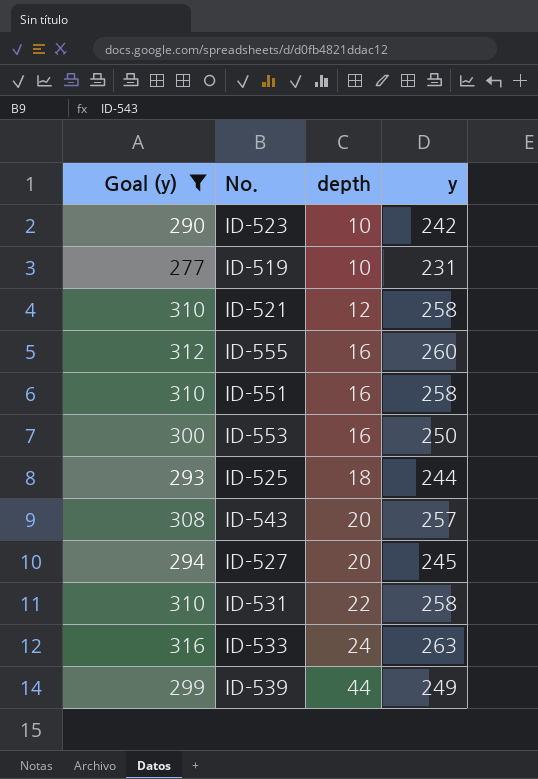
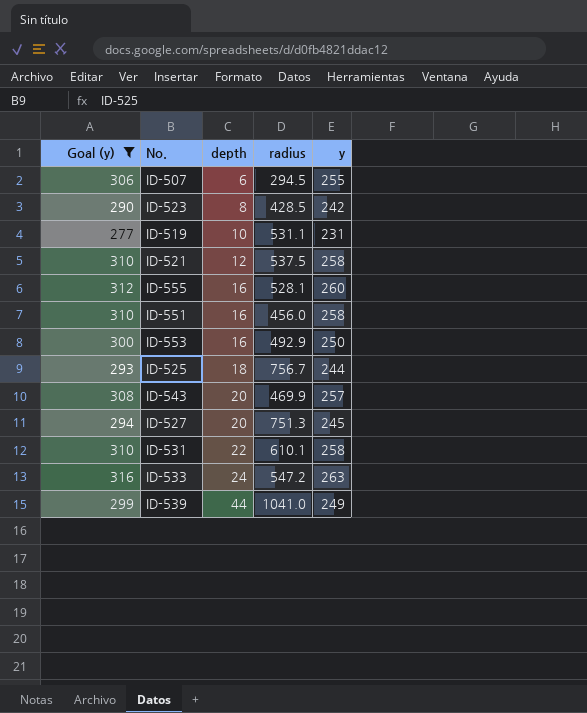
column radius | position: none -> 4
row ID-507: none -> 306 | 6 | 294.5 | 255
ID-523 | depth: 10 -> 8

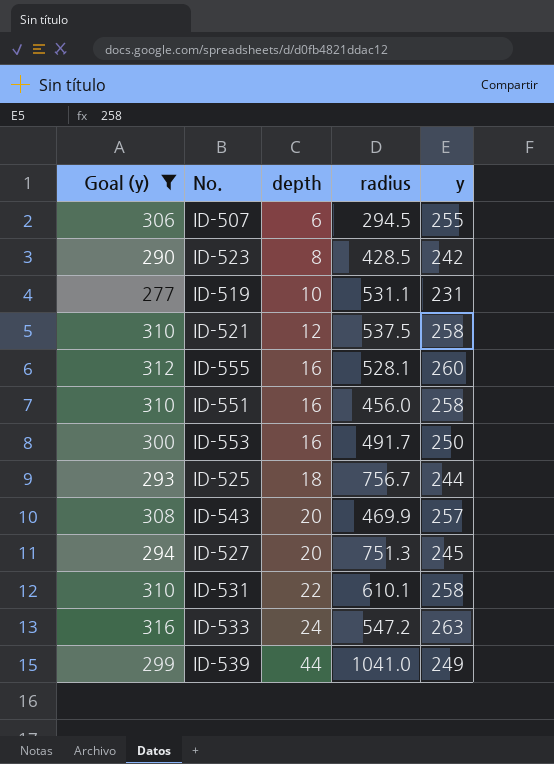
ID-553 | radius: 492.9 -> 491.7

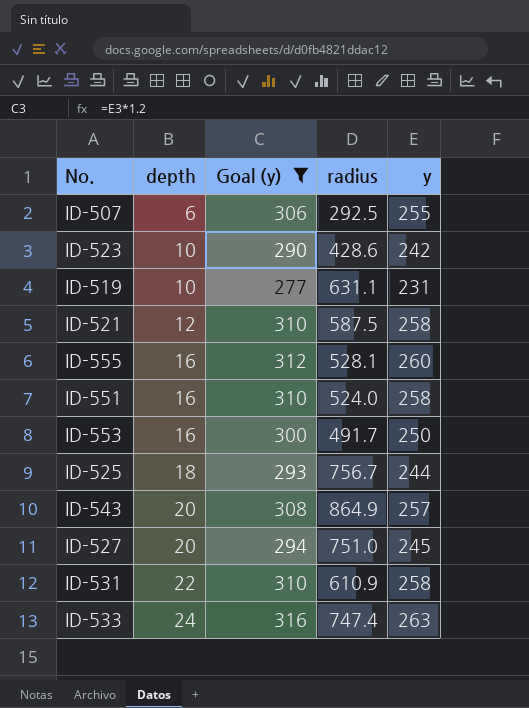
column Goal (y) | position: 1 -> 3
row ID-539: 299 | 44 | 1041.0 | 249 -> none
ID-507 | radius: 294.5 -> 292.5
ID-523 | depth: 8 -> 10
ID-523 | radius: 428.5 -> 428.6
ID-519 | radius: 531.1 -> 631.1
ID-521 | radius: 537.5 -> 587.5
ID-551 | radius: 456.0 -> 524.0
ID-543 | radius: 469.9 -> 864.9
ID-527 | radius: 751.3 -> 751.0
ID-531 | radius: 610.1 -> 610.9
ID-533 | radius: 547.2 -> 747.4

